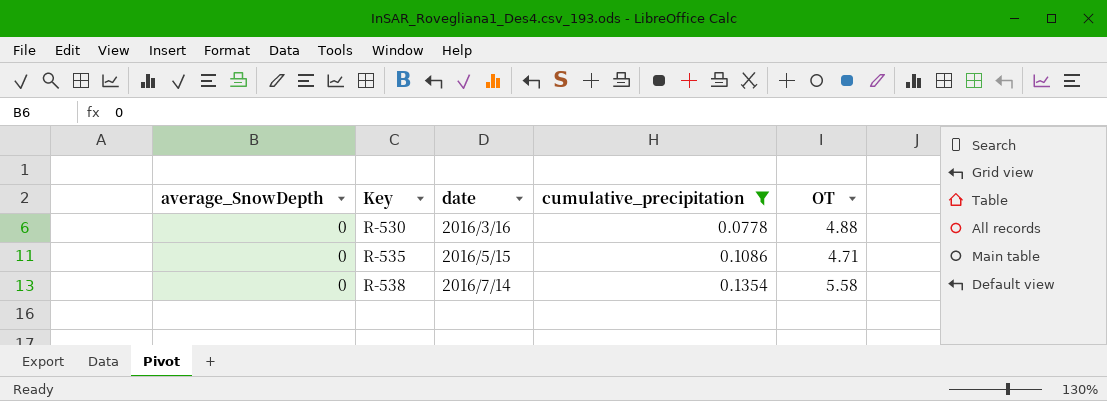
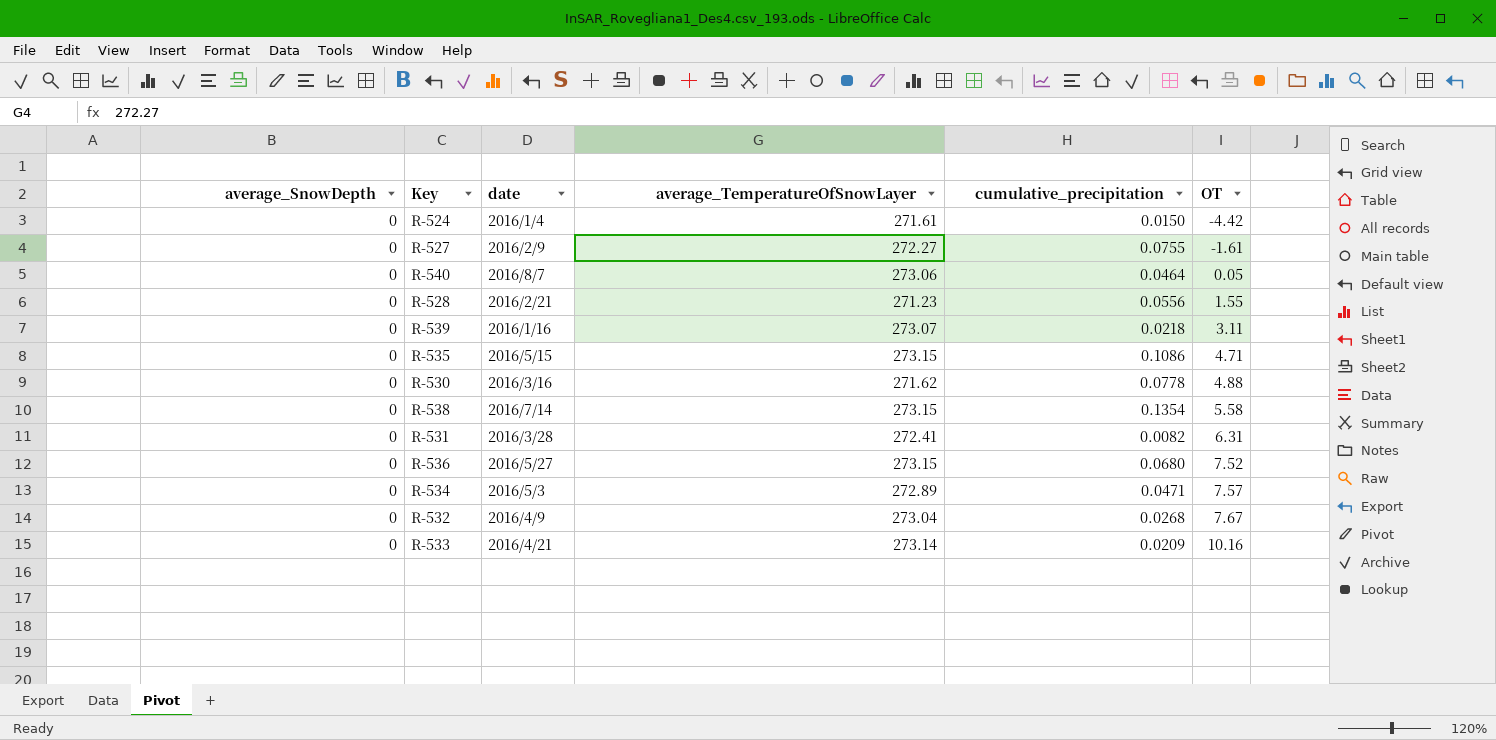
filter: cumulative_precipitation >= 0.0778 -> none
row order: Key ascending -> OT ascending
column average_TemperatureOfSnowLayer | position: none -> 4

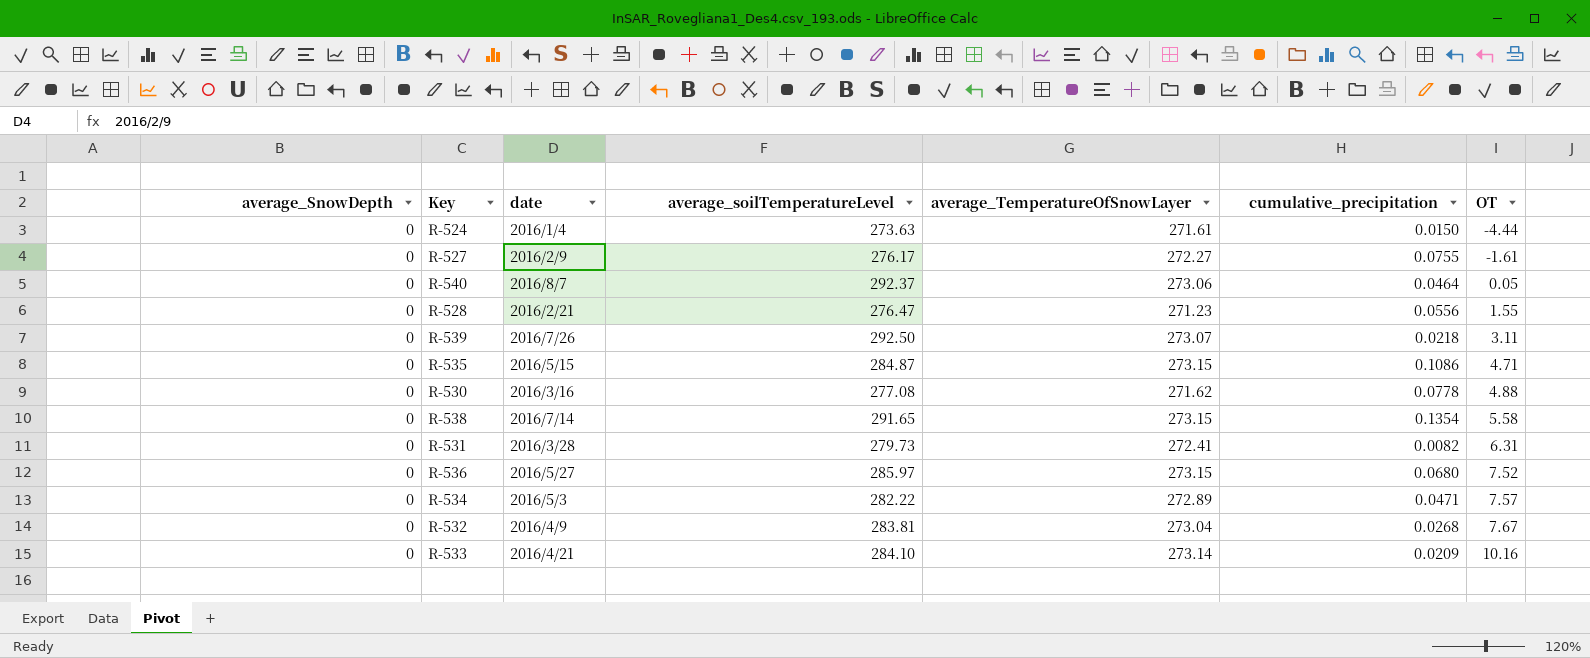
column average_soilTemperatureLevel | position: none -> 4
R-524 | OT: -4.42 -> -4.44
R-539 | date: 2016/1/16 -> 2016/7/26

